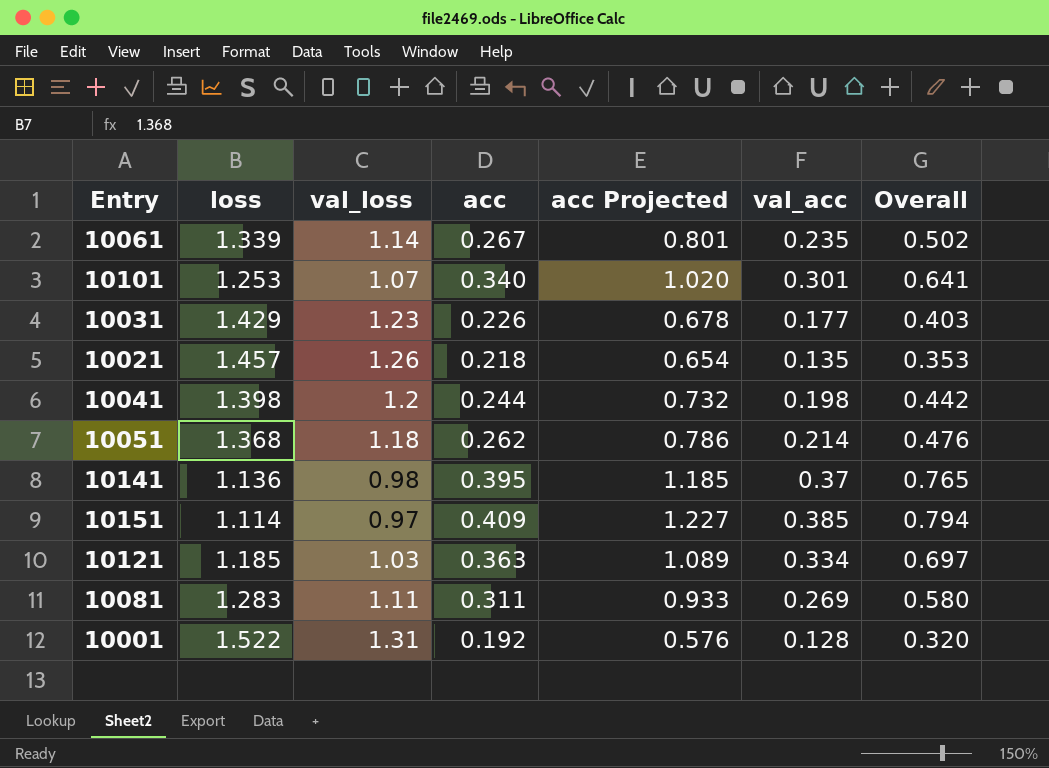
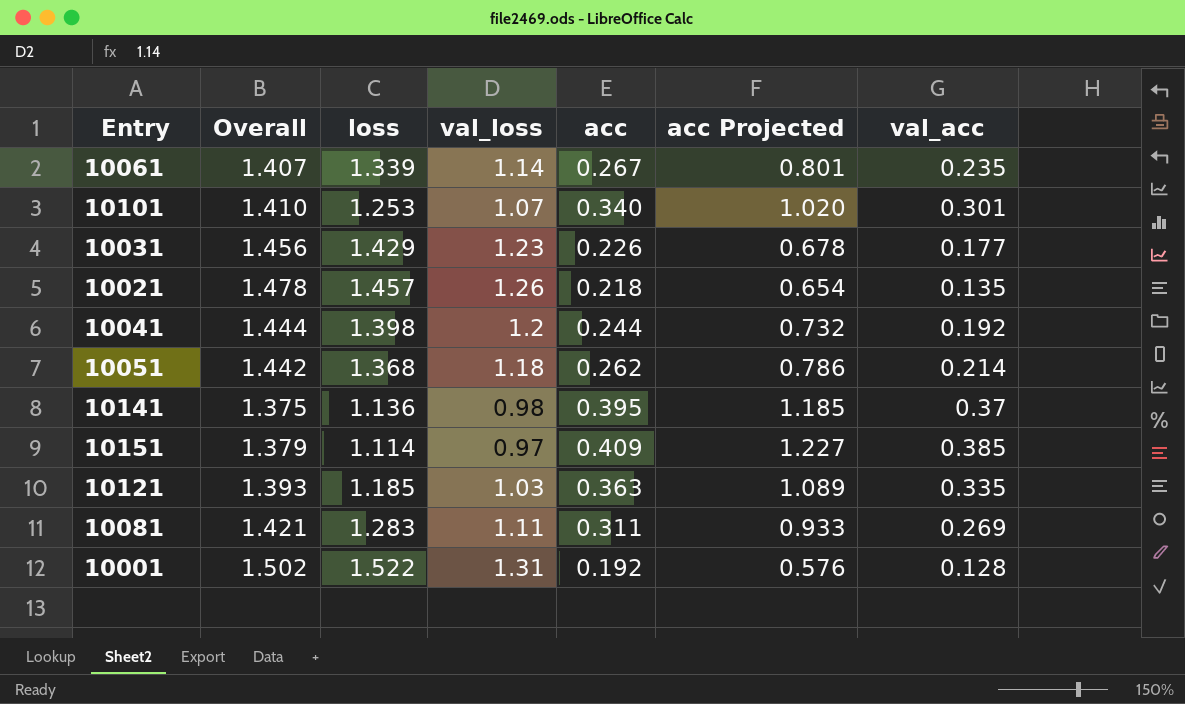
column Overall | formula: [acc] + [val_acc] -> [val_loss] + [acc]
column Overall | position: 7 -> 2
10041 | val_acc: 0.198 -> 0.192
10121 | val_acc: 0.334 -> 0.335

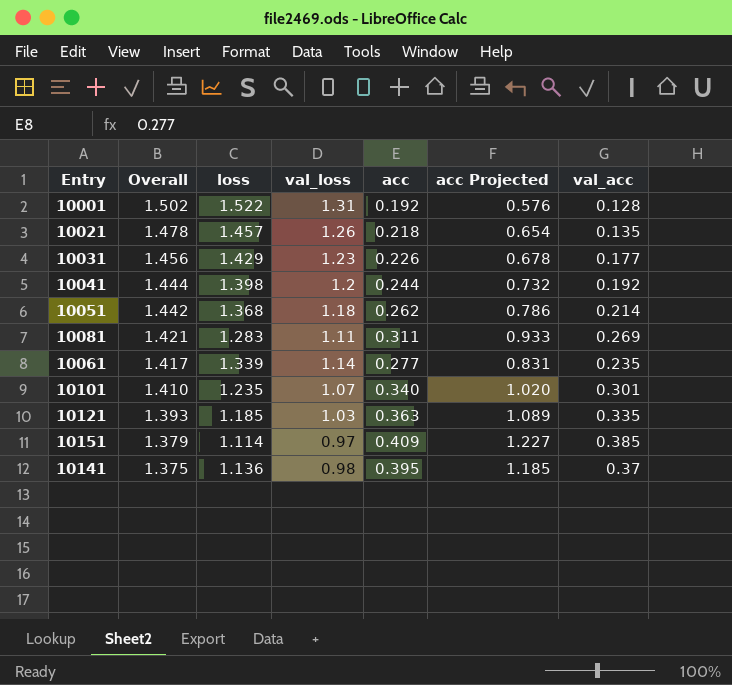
row order: none -> Overall descending
10061 | Overall: 1.407 -> 1.417
10061 | acc: 0.267 -> 0.277
10061 | acc Projected: 0.801 -> 0.831
10101 | loss: 1.253 -> 1.235

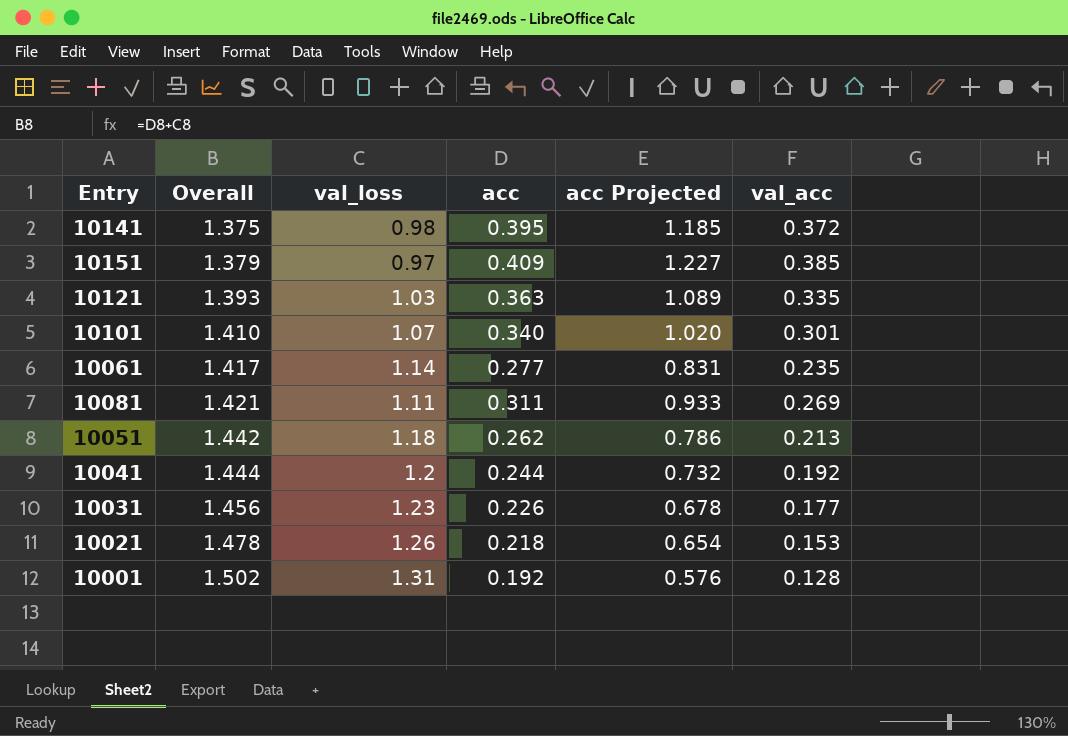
row order: Overall descending -> Overall ascending
column loss | position: 3 -> none
10141 | val_acc: 0.37 -> 0.372
10051 | val_acc: 0.214 -> 0.213
10021 | val_acc: 0.135 -> 0.153

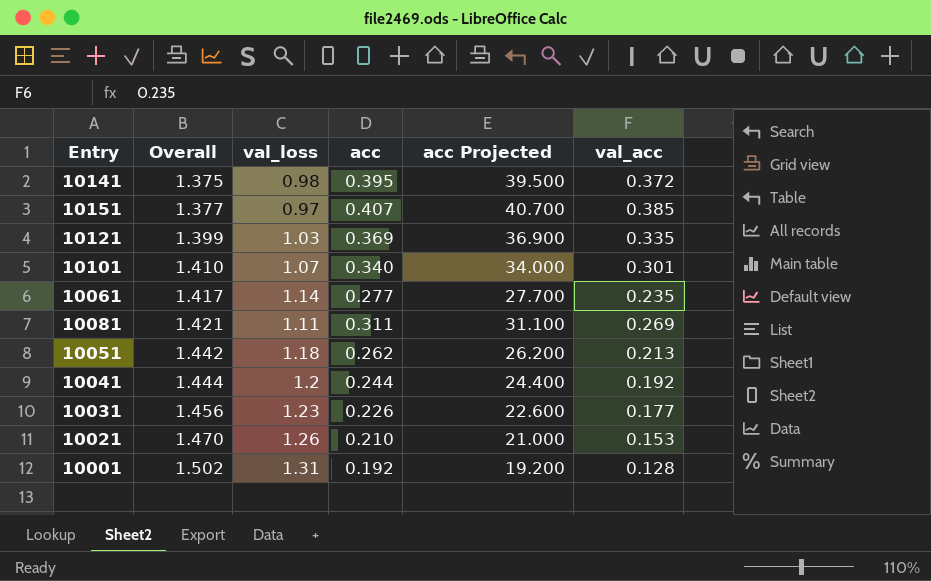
column acc Projected | formula: [acc] * 3 -> [acc] * 100
10151 | Overall: 1.379 -> 1.377
10151 | acc: 0.409 -> 0.407
10121 | Overall: 1.393 -> 1.399
10121 | acc: 0.363 -> 0.369
10021 | Overall: 1.478 -> 1.470
10021 | acc: 0.218 -> 0.210

